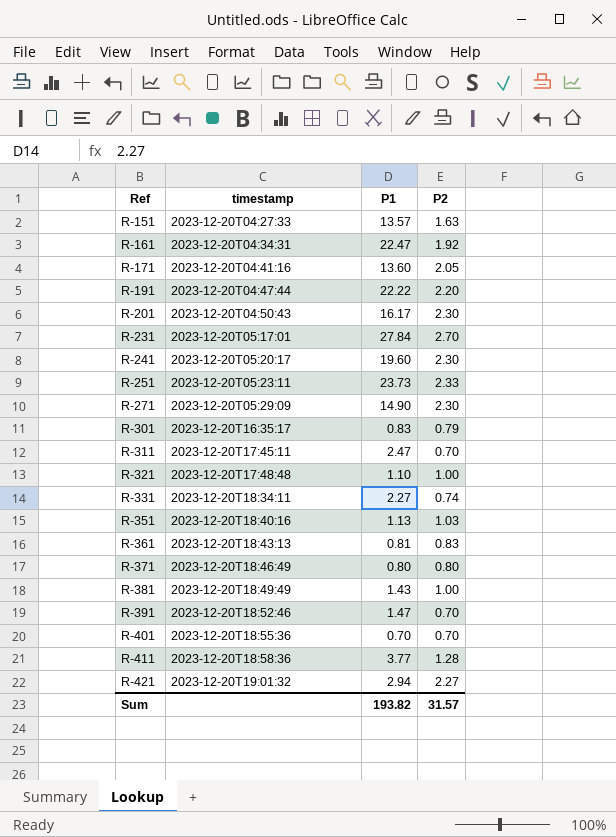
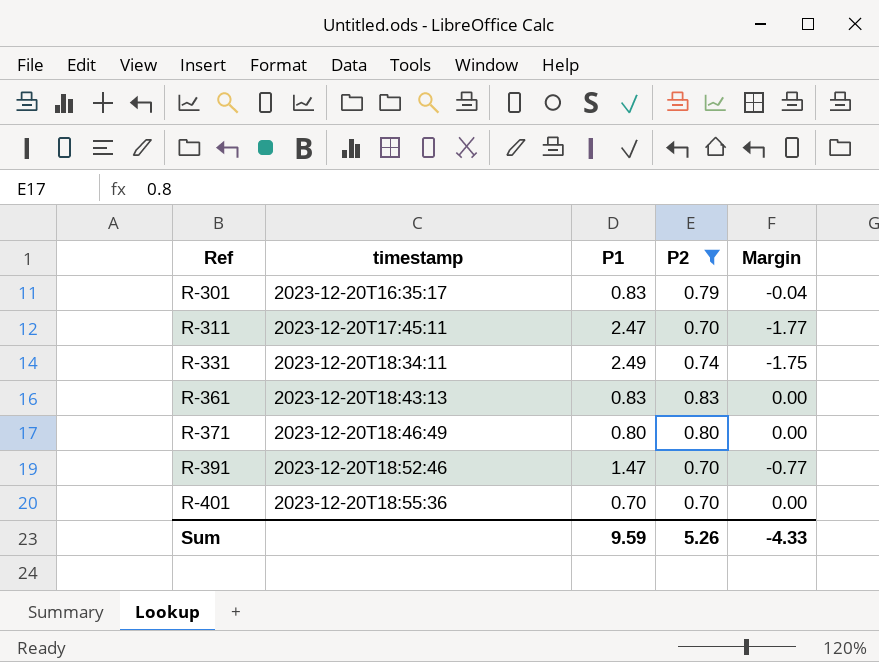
filter: none -> P2 <= 0.83
column Margin | formula: none -> [P2] - [P1]
R-331 | P1: 2.27 -> 2.49
R-361 | P1: 0.81 -> 0.83
Sum | P1: 193.82 -> 9.59
Sum | P2: 31.57 -> 5.26

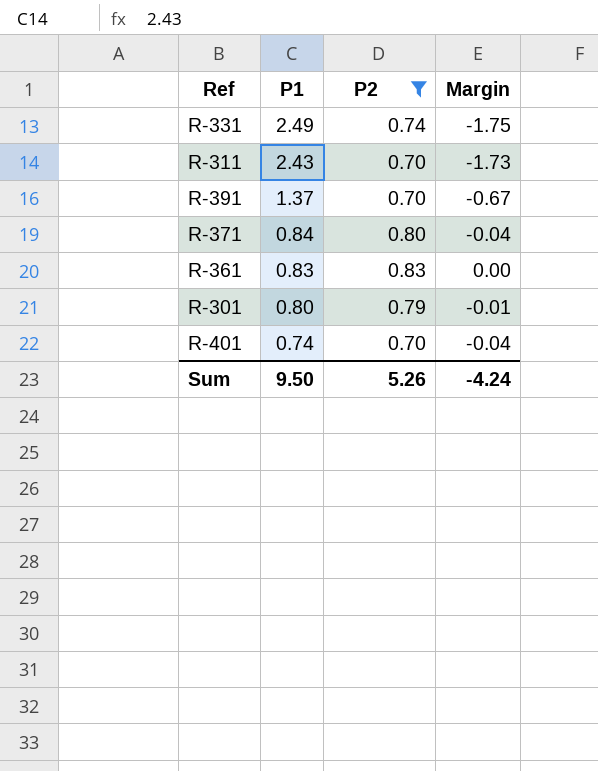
row order: Ref ascending -> P1 descending
column timestamp | position: 2 -> none
R-311 | P1: 2.47 -> 2.43
R-311 | Margin: -1.77 -> -1.73
R-391 | P1: 1.47 -> 1.37
R-391 | Margin: -0.77 -> -0.67
R-371 | P1: 0.80 -> 0.84
R-371 | Margin: 0.00 -> -0.04
R-301 | P1: 0.83 -> 0.80
R-301 | Margin: -0.04 -> -0.01
R-401 | P1: 0.70 -> 0.74
R-401 | Margin: 0.00 -> -0.04
Sum | P1: 9.59 -> 9.50
Sum | Margin: -4.33 -> -4.24

